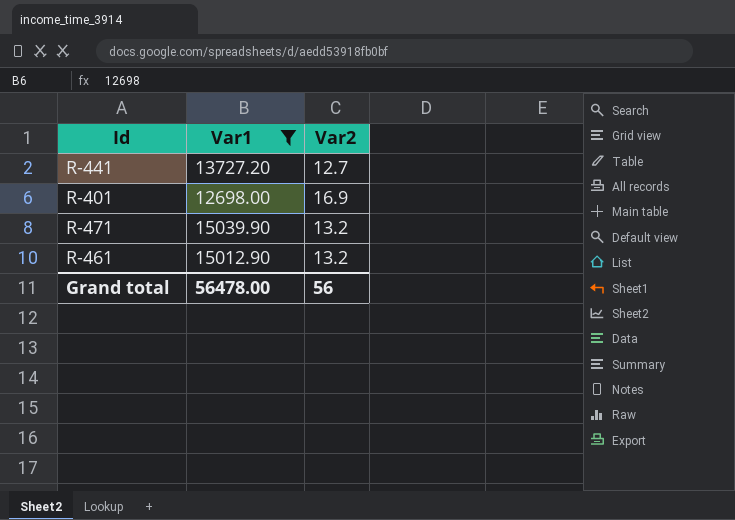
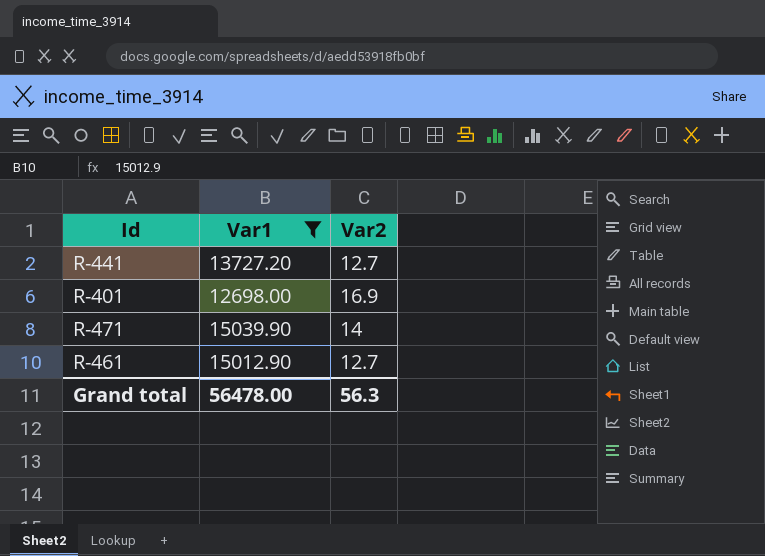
R-471 | Var2: 13.2 -> 14
R-461 | Var2: 13.2 -> 12.7
Grand total | Var2: 56 -> 56.3

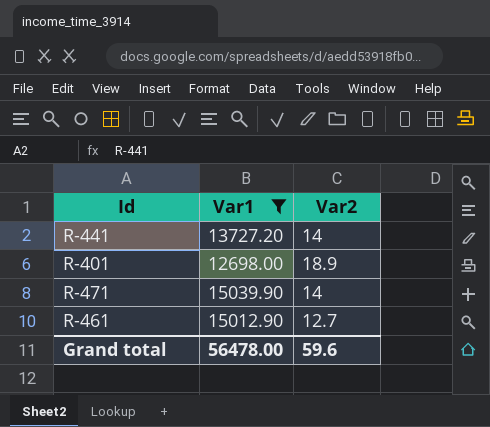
R-441 | Var2: 12.7 -> 14
R-401 | Var2: 16.9 -> 18.9
Grand total | Var2: 56.3 -> 59.6

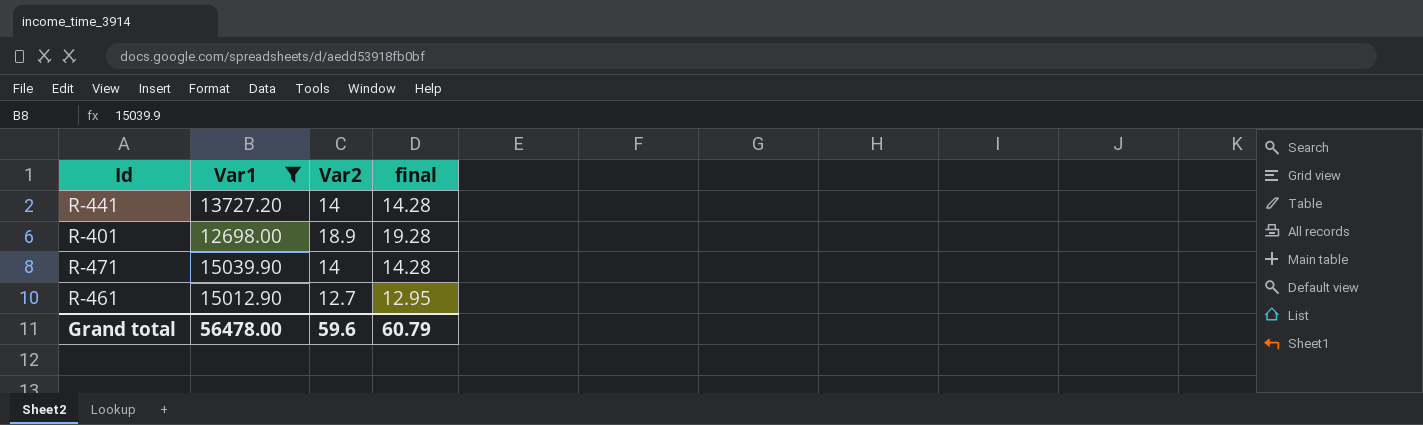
column final | formula: none -> [Var2] * 1.02

